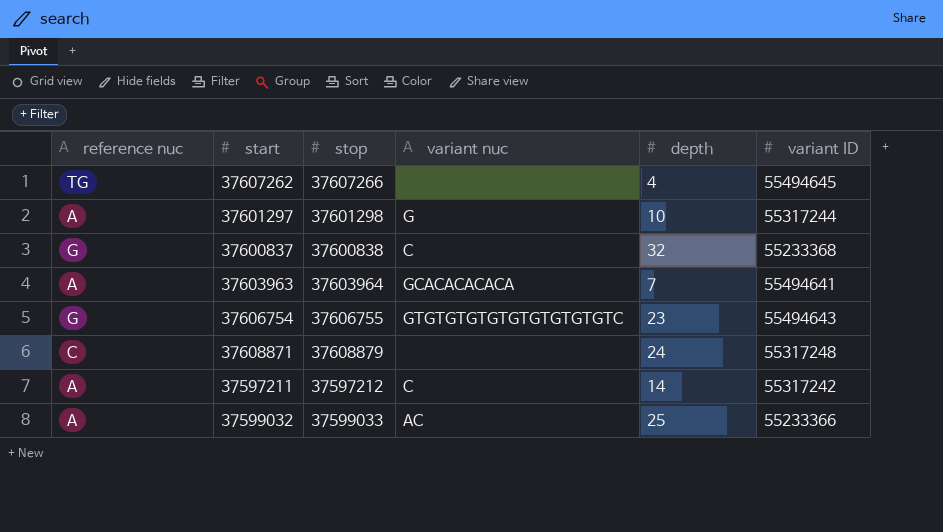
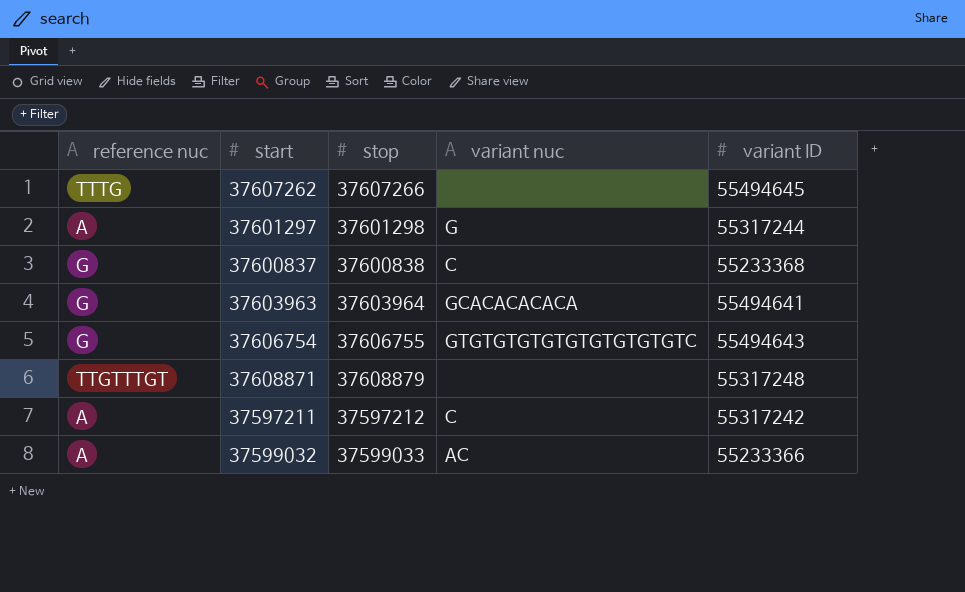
column depth | position: 5 -> none
37607262 | reference nuc: TG -> TTTG
37603963 | reference nuc: A -> G
37608871 | reference nuc: C -> TTGTTTGT

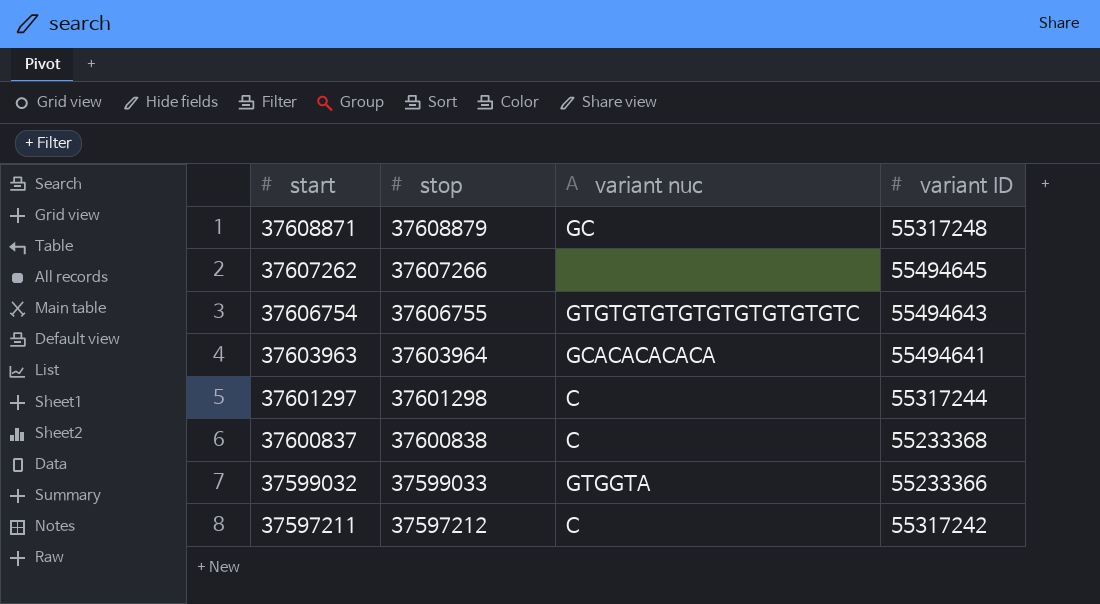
row order: none -> start descending
column reference nuc | position: 1 -> none
37608871 | variant nuc: none -> GC
37601297 | variant nuc: G -> C
37599032 | variant nuc: AC -> GTGGTA

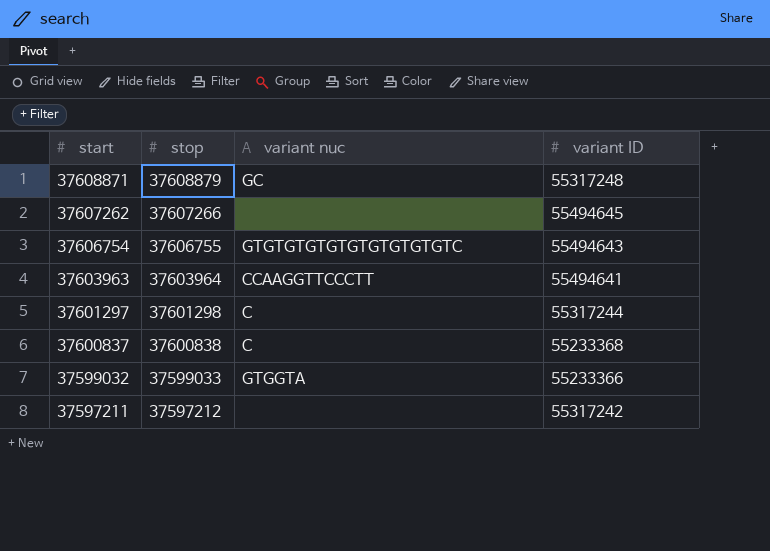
37603963 | variant nuc: GCACACACACA -> CCAAGGTTCCCTT
37597211 | variant nuc: C -> none

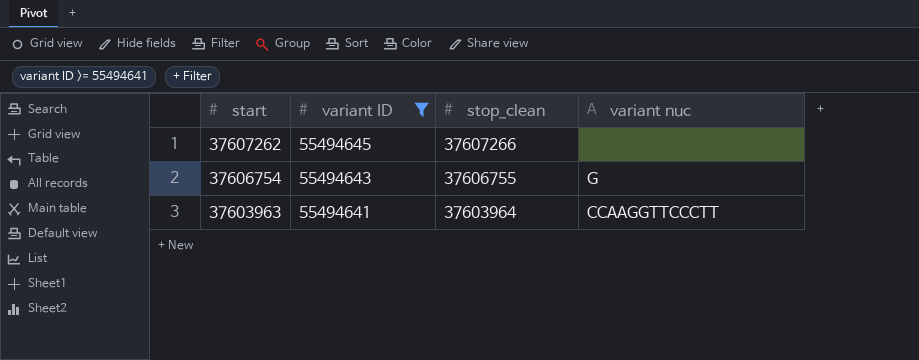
filter: none -> variant ID >= 55494641
column variant ID | position: 4 -> 2
column name: stop -> stop_clean
37606754 | variant nuc: GTGTGTGTGTGTGTGTGTGTC -> G

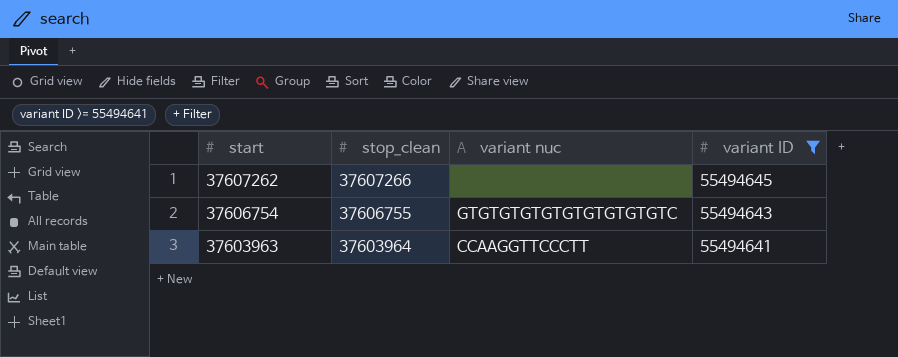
column variant ID | position: 2 -> 4
37606754 | variant nuc: G -> GTGTGTGTGTGTGTGTGTGTC

